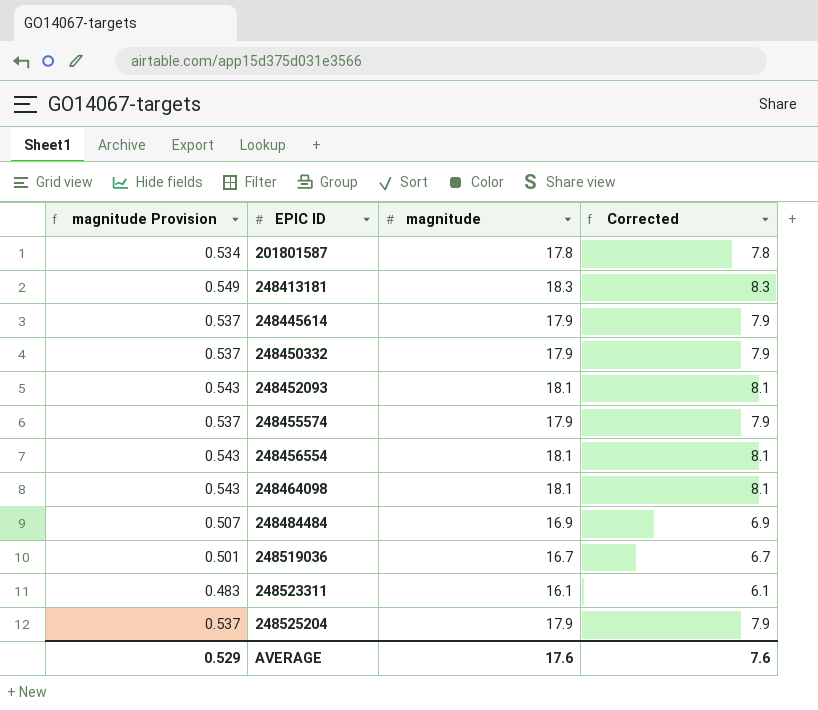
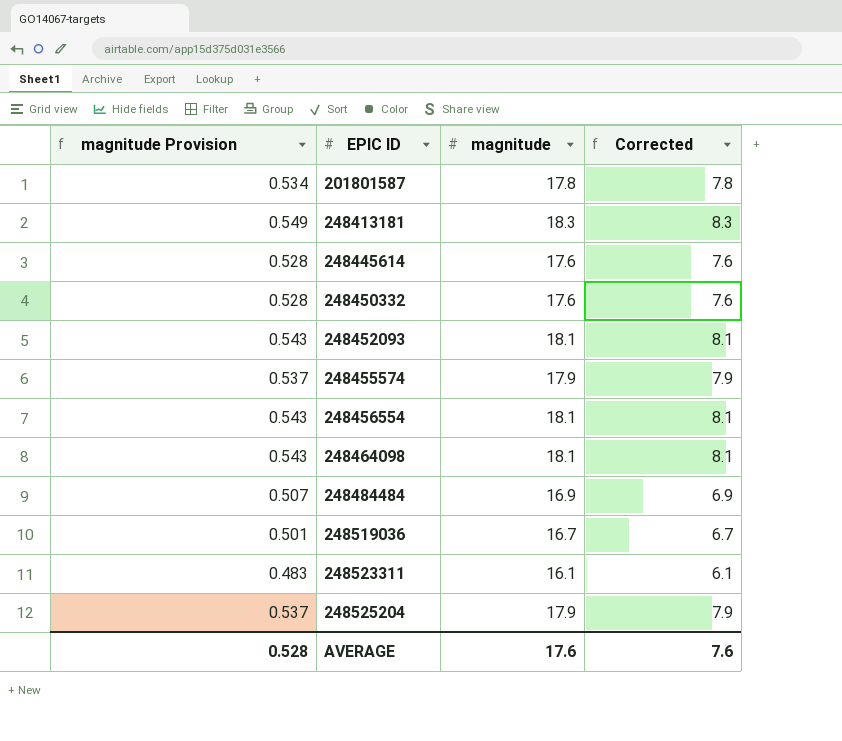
248445614 | magnitude Provision: 0.537 -> 0.528
248445614 | magnitude: 17.9 -> 17.6
248445614 | Corrected: 7.9 -> 7.6
248450332 | magnitude Provision: 0.537 -> 0.528
248450332 | magnitude: 17.9 -> 17.6
248450332 | Corrected: 7.9 -> 7.6
AVERAGE | magnitude Provision: 0.529 -> 0.528

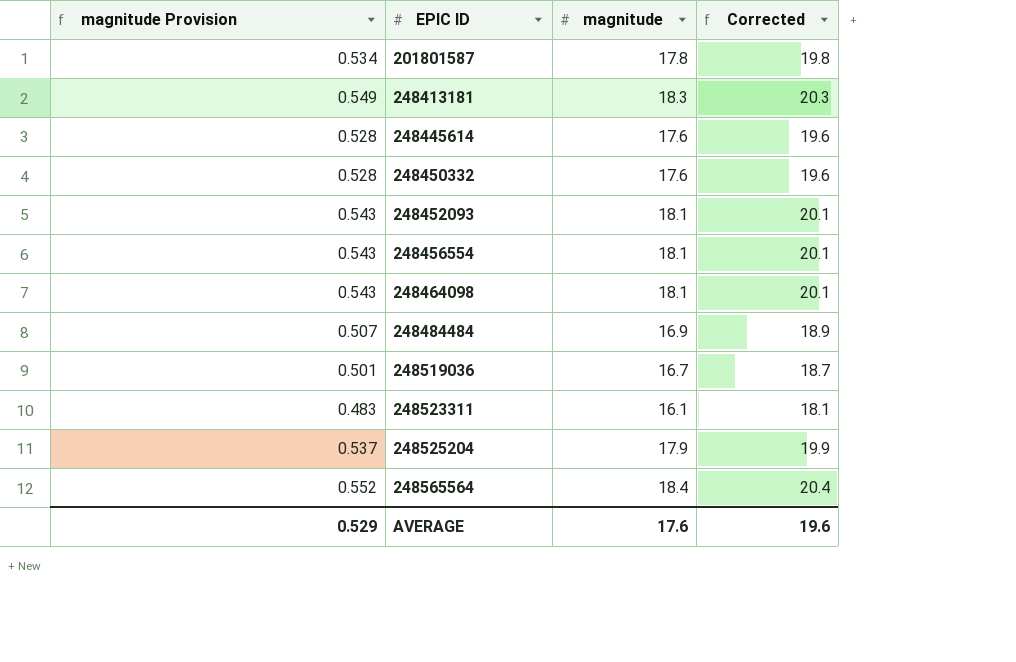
column Corrected | formula: [magnitude] - 10 -> [magnitude] + 2
row 248455574: 0.537 | 17.9 | 7.9 -> none
row 248565564: none -> 0.552 | 18.4 | 20.4
AVERAGE | magnitude Provision: 0.528 -> 0.529
AVERAGE | Corrected: 7.6 -> 19.6

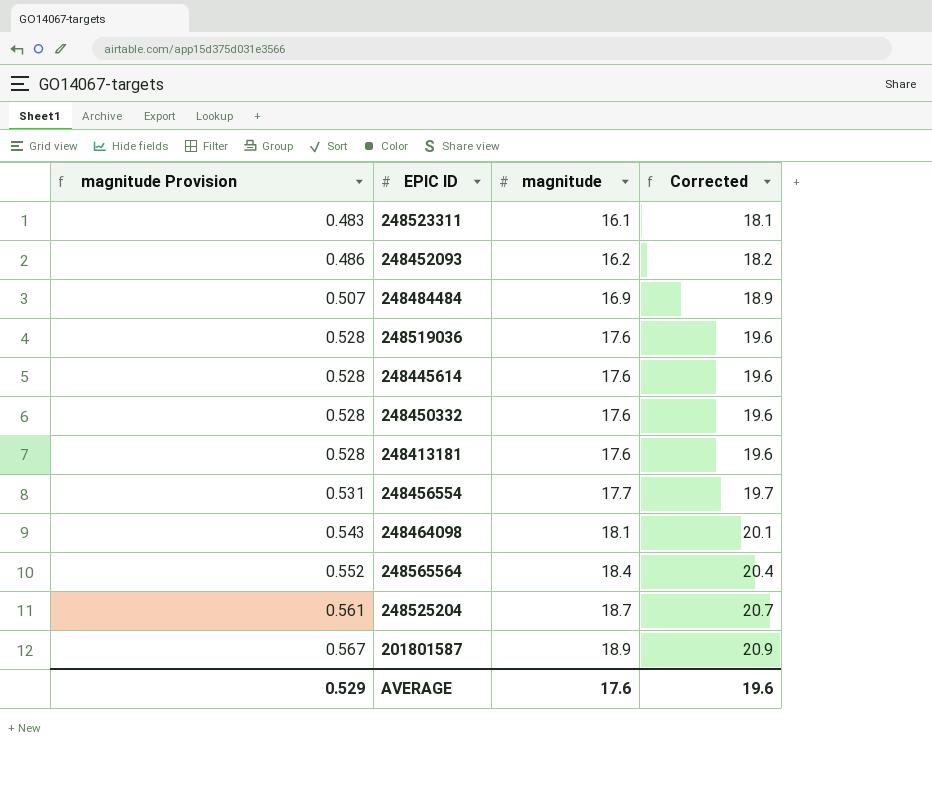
row order: EPIC ID ascending -> magnitude Provision ascending
248452093 | magnitude Provision: 0.543 -> 0.486
248452093 | magnitude: 18.1 -> 16.2
248452093 | Corrected: 20.1 -> 18.2
248519036 | magnitude Provision: 0.501 -> 0.528
248519036 | magnitude: 16.7 -> 17.6
248519036 | Corrected: 18.7 -> 19.6
248413181 | magnitude Provision: 0.549 -> 0.528
248413181 | magnitude: 18.3 -> 17.6
248413181 | Corrected: 20.3 -> 19.6
248456554 | magnitude Provision: 0.543 -> 0.531
248456554 | magnitude: 18.1 -> 17.7
248456554 | Corrected: 20.1 -> 19.7
248525204 | magnitude Provision: 0.537 -> 0.561
248525204 | magnitude: 17.9 -> 18.7
248525204 | Corrected: 19.9 -> 20.7
201801587 | magnitude Provision: 0.534 -> 0.567
201801587 | magnitude: 17.8 -> 18.9
201801587 | Corrected: 19.8 -> 20.9

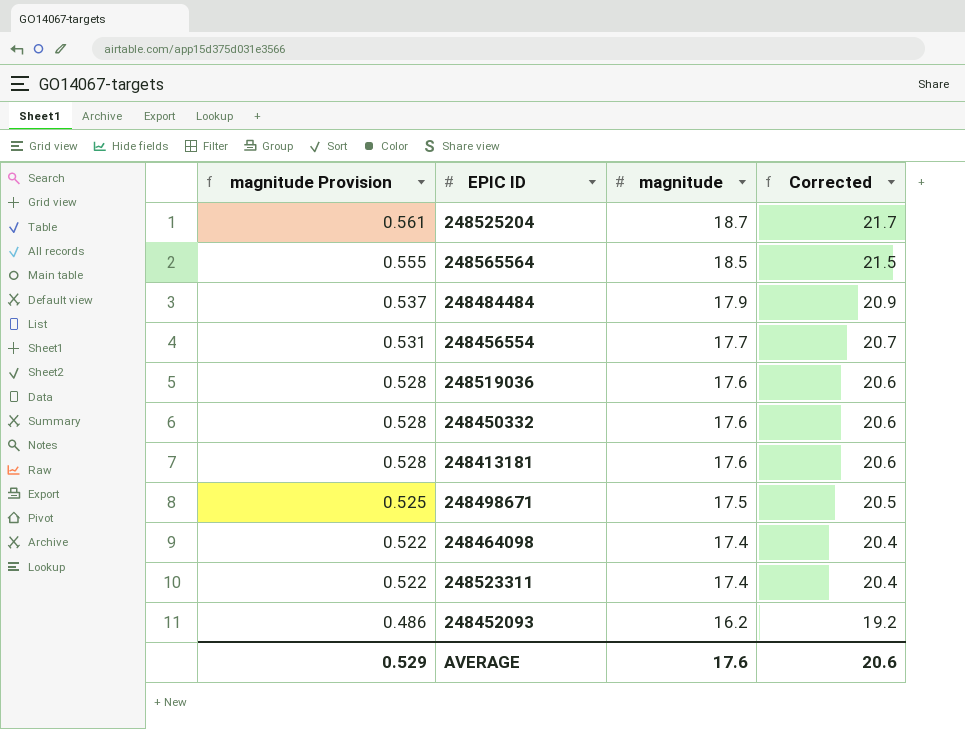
row order: magnitude Provision ascending -> magnitude Provision descending
column Corrected | formula: [magnitude] + 2 -> [magnitude] + 3
row 248445614: 0.528 | 17.6 | 19.6 -> none
row 201801587: 0.567 | 18.9 | 20.9 -> none
248565564 | magnitude Provision: 0.552 -> 0.555
248565564 | magnitude: 18.4 -> 18.5
248484484 | magnitude Provision: 0.507 -> 0.537
248484484 | magnitude: 16.9 -> 17.9
row 248498671: none -> 0.525 | 17.5 | 20.5
248464098 | magnitude Provision: 0.543 -> 0.522
248464098 | magnitude: 18.1 -> 17.4
248523311 | magnitude Provision: 0.483 -> 0.522
248523311 | magnitude: 16.1 -> 17.4
AVERAGE | Corrected: 19.6 -> 20.6

